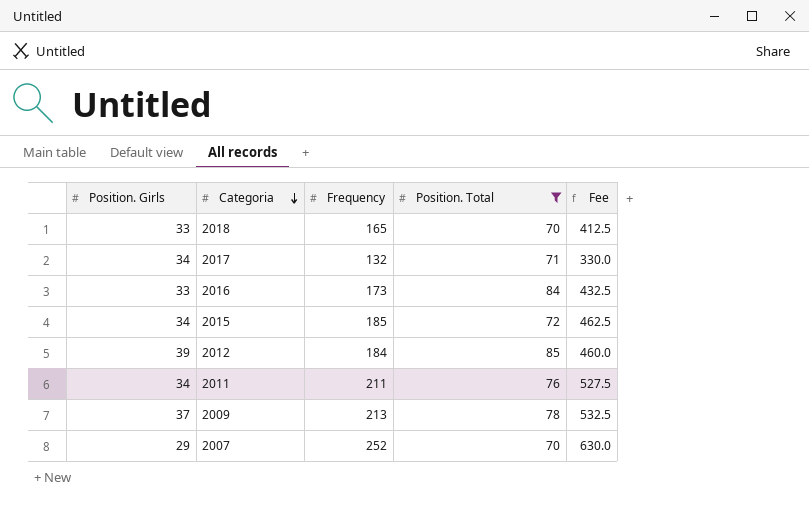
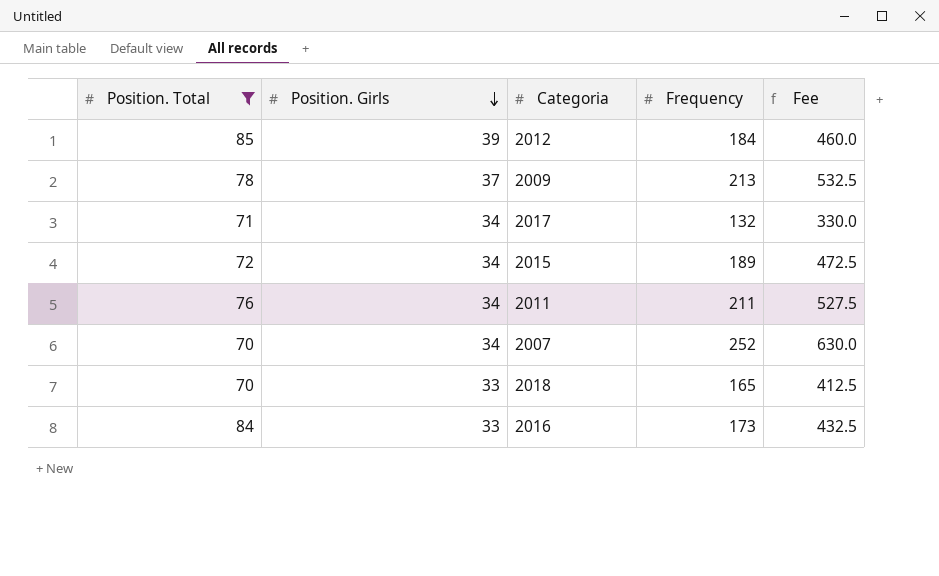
row order: Categoria descending -> Position. Girls descending
column Position. Total | position: 4 -> 1
2015 | Frequency: 185 -> 189
2015 | Fee: 462.5 -> 472.5
2007 | Position. Girls: 29 -> 34

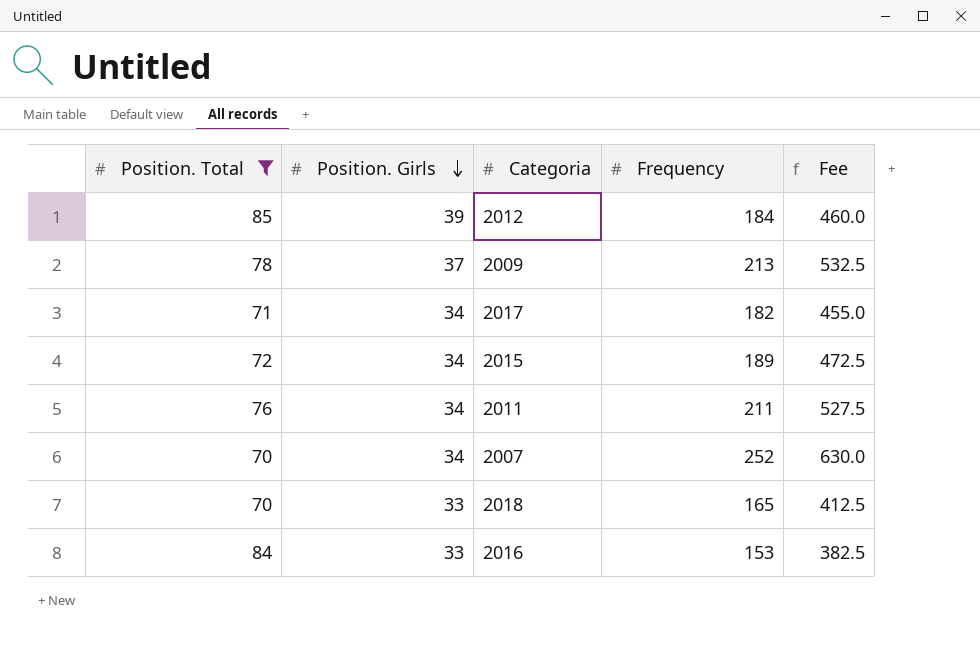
2017 | Frequency: 132 -> 182
2017 | Fee: 330.0 -> 455.0
2016 | Frequency: 173 -> 153
2016 | Fee: 432.5 -> 382.5

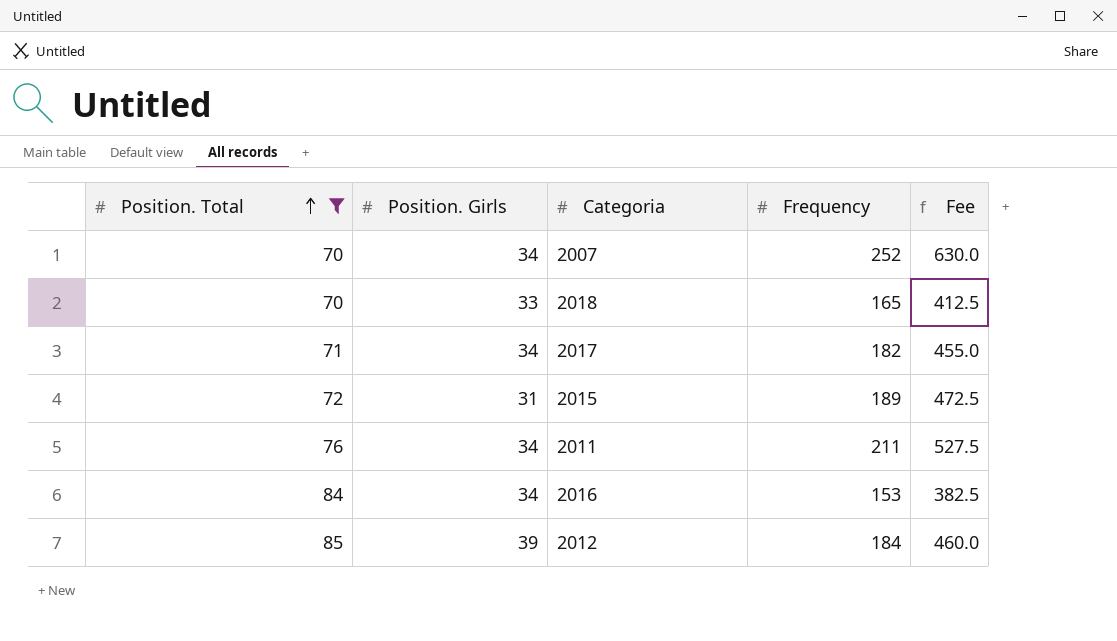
row order: Position. Girls descending -> Position. Total ascending
row 2009: 78 | 37 | 213 | 532.5 -> none
2015 | Position. Girls: 34 -> 31
2016 | Position. Girls: 33 -> 34

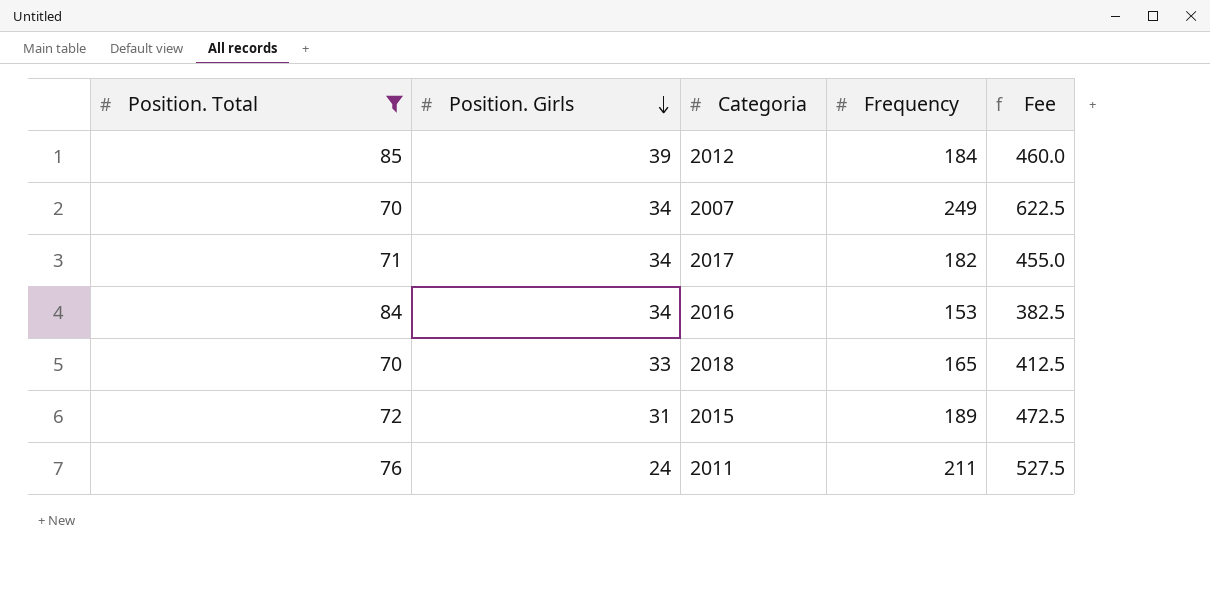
row order: Position. Total ascending -> Position. Girls descending
2007 | Frequency: 252 -> 249
2007 | Fee: 630.0 -> 622.5
2011 | Position. Girls: 34 -> 24

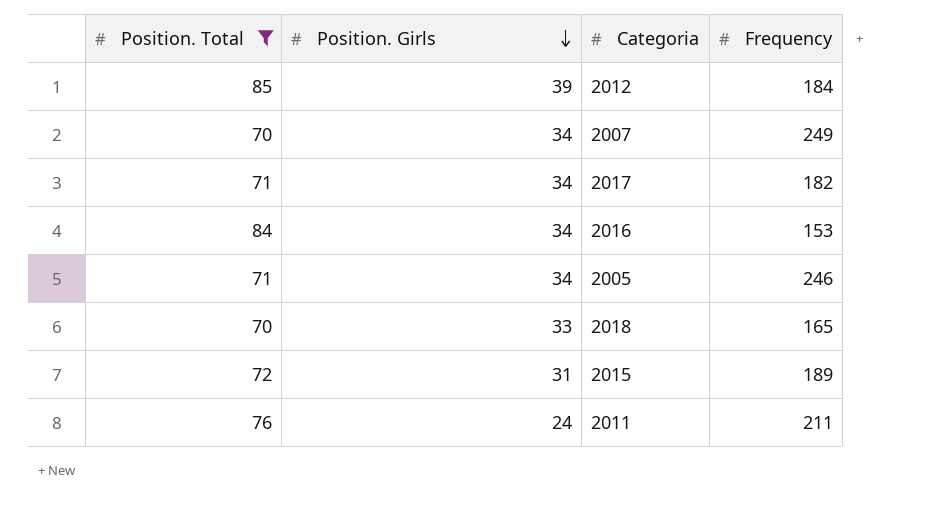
column Fee | formula: [Frequency] * 2.5 -> none
row 2005: none -> 71 | 34 | 246

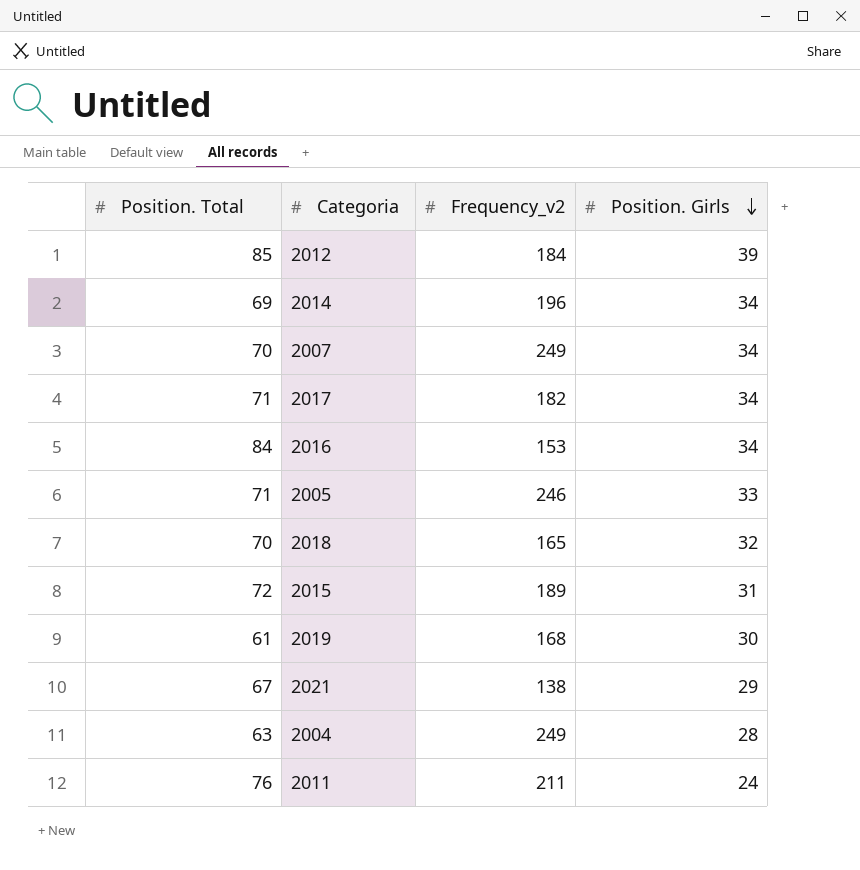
filter: Position. Total >= 70 -> none
column name: Frequency -> Frequency_v2
column Position. Girls | position: 2 -> 4
2005 | Position. Girls: 34 -> 33
2018 | Position. Girls: 33 -> 32

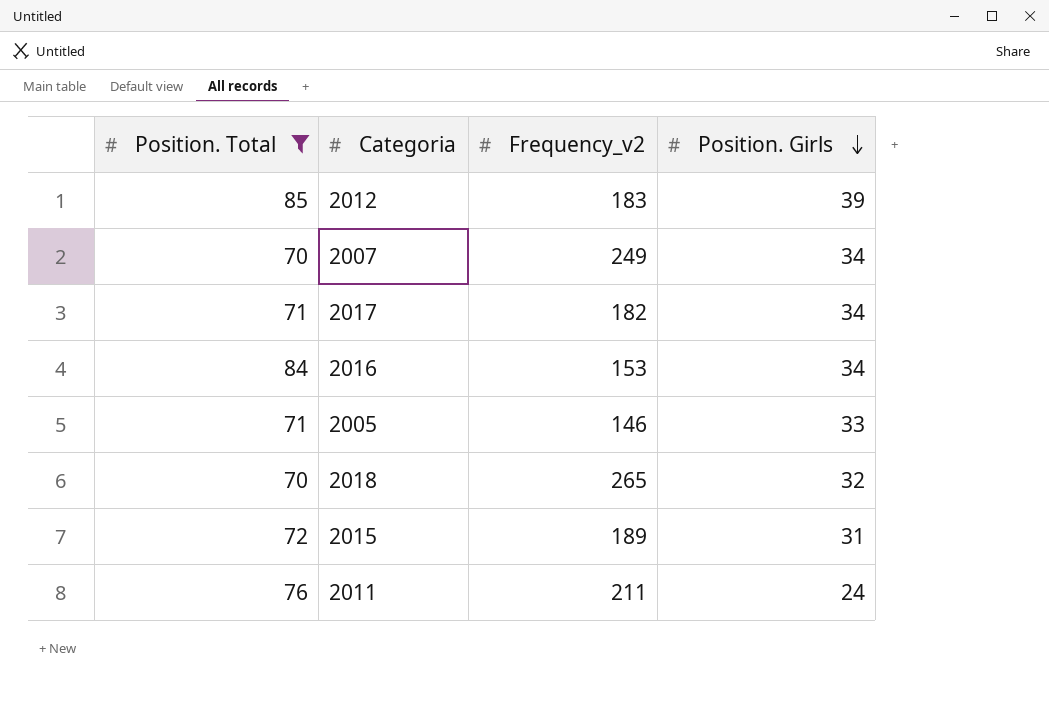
filter: none -> Position. Total >= 70
2012 | Frequency_v2: 184 -> 183
2005 | Frequency_v2: 246 -> 146
2018 | Frequency_v2: 165 -> 265

